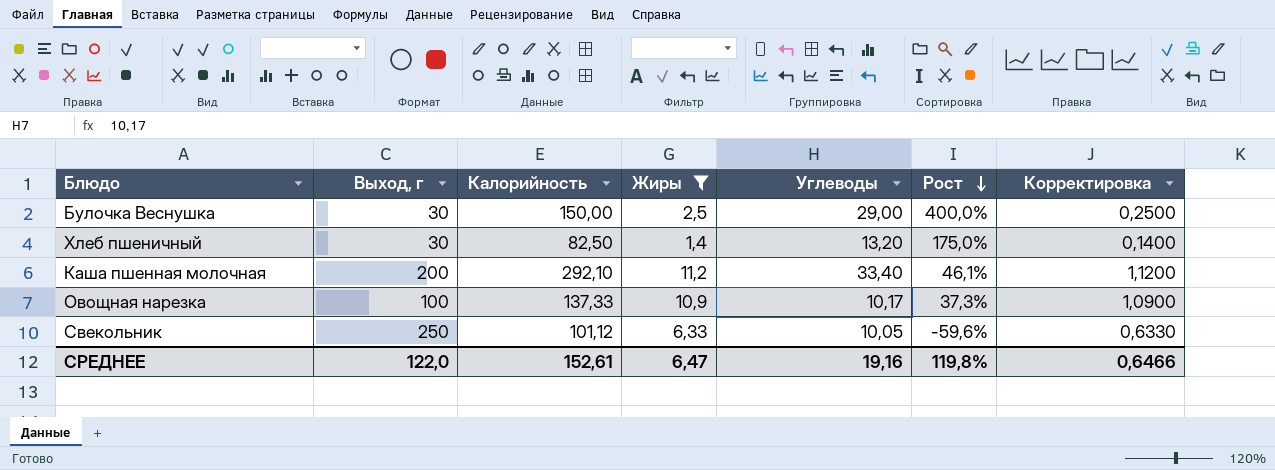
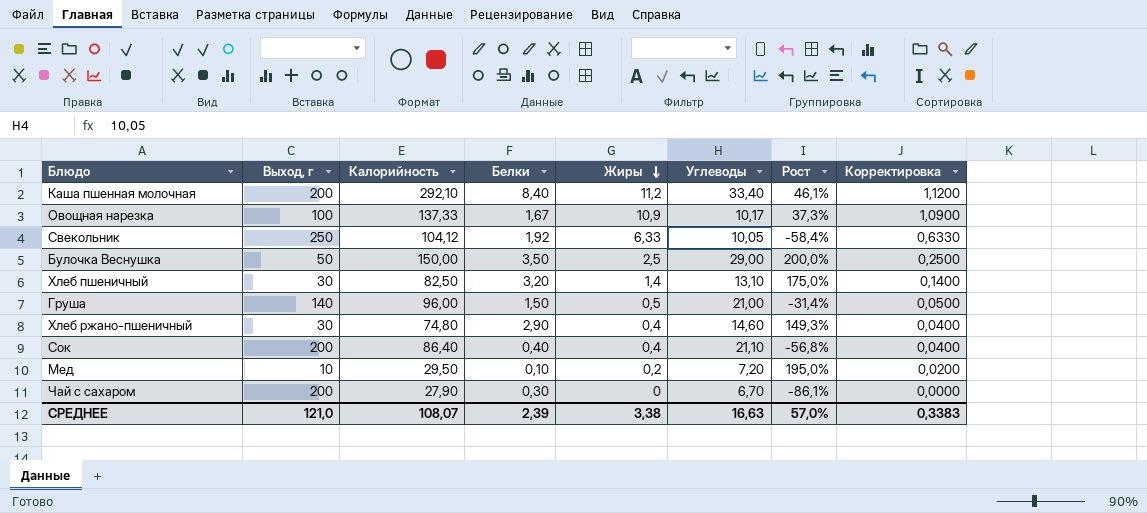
filter: Жиры >= 1,4 -> none
row order: Рост descending -> Жиры descending
column Белки | position: none -> 4
Свекольник | Калорийность: 101,12 -> 104,12
Свекольник | Рост: -59,6% -> -58,4%
Булочка Веснушка | Выход, г: 30 -> 50
Булочка Веснушка | Рост: 400,0% -> 200,0%
Хлеб пшеничный | Углеводы: 13,20 -> 13,10
СРЕДНЕЕ | Выход, г: 122,0 -> 121,0
СРЕДНЕЕ | Калорийность: 152,61 -> 108,07
СРЕДНЕЕ | Жиры: 6,47 -> 3,38
СРЕДНЕЕ | Углеводы: 19,16 -> 16,63
СРЕДНЕЕ | Рост: 119,8% -> 57,0%
СРЕДНЕЕ | Корректировка: 0,6466 -> 0,3383

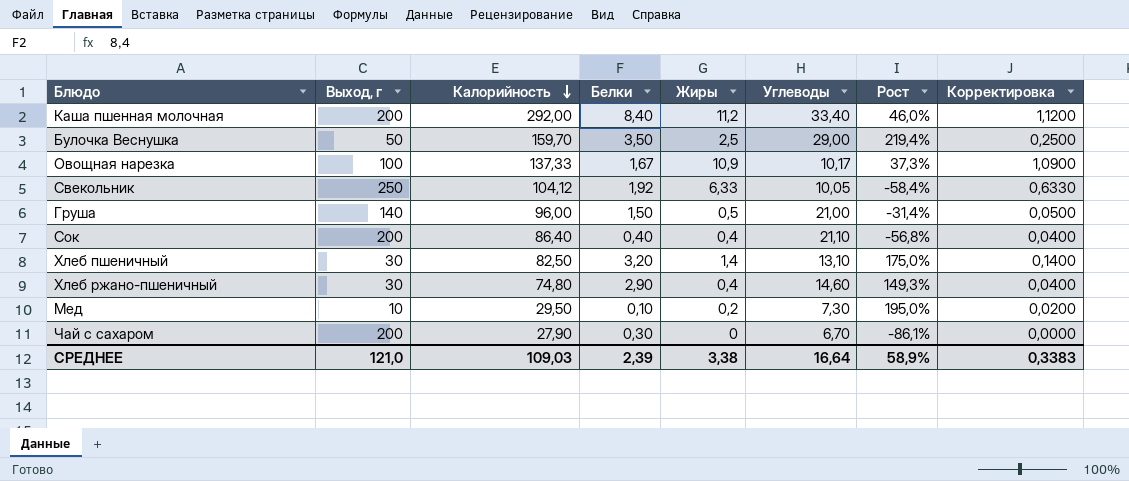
row order: Жиры descending -> Калорийность descending
Каша пшенная молочная | Калорийность: 292,10 -> 292,00
Каша пшенная молочная | Рост: 46,1% -> 46,0%
Булочка Веснушка | Калорийность: 150,00 -> 159,70
Булочка Веснушка | Рост: 200,0% -> 219,4%
Мед | Углеводы: 7,20 -> 7,30
СРЕДНЕЕ | Калорийность: 108,07 -> 109,03
СРЕДНЕЕ | Углеводы: 16,63 -> 16,64
СРЕДНЕЕ | Рост: 57,0% -> 58,9%

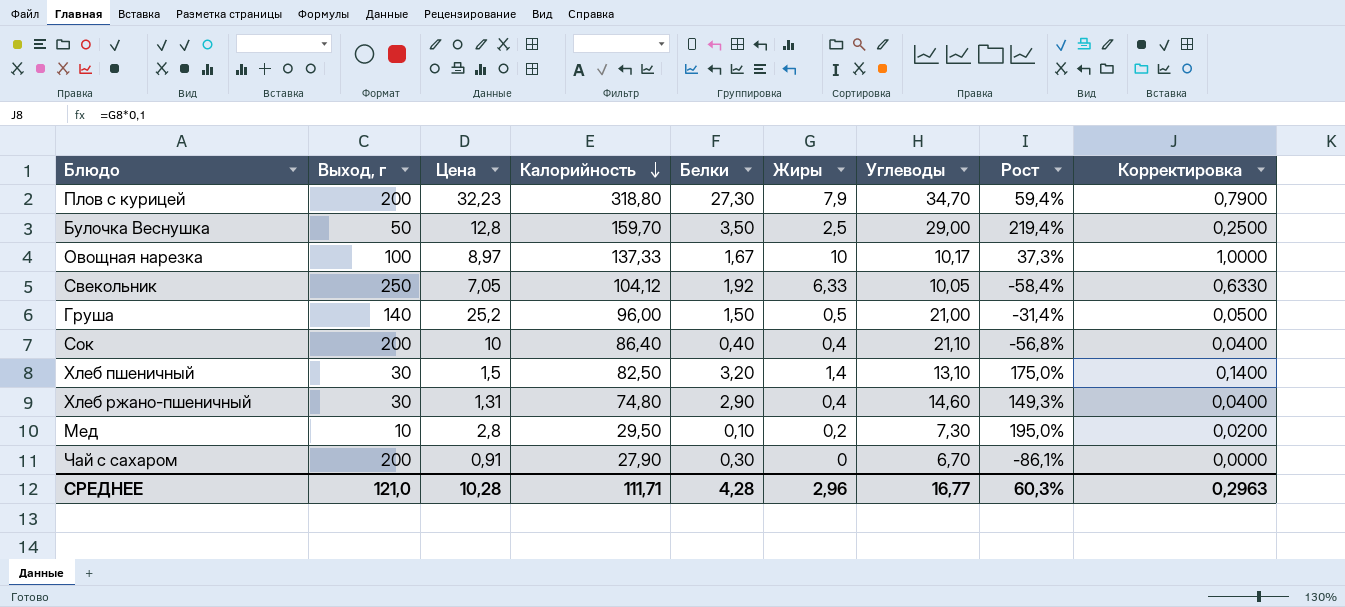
column Цена | position: none -> 3
row Каша пшенная молочная: 200 | 292,00 | 8,40 | 11,2 | 33,40 | 46,0% | 1,1200 -> none
row Плов с курицей: none -> 200 | 32,23 | 318,80 | 27,30 | 7,9 | 34,70 | 59,4% | 0,7900
Овощная нарезка | Жиры: 10,9 -> 10
Овощная нарезка | Корректировка: 1,0900 -> 1,0000
СРЕДНЕЕ | Калорийность: 109,03 -> 111,71
СРЕДНЕЕ | Белки: 2,39 -> 4,28
СРЕДНЕЕ | Жиры: 3,38 -> 2,96
СРЕДНЕЕ | Углеводы: 16,64 -> 16,77
СРЕДНЕЕ | Рост: 58,9% -> 60,3%
СРЕДНЕЕ | Корректировка: 0,3383 -> 0,2963

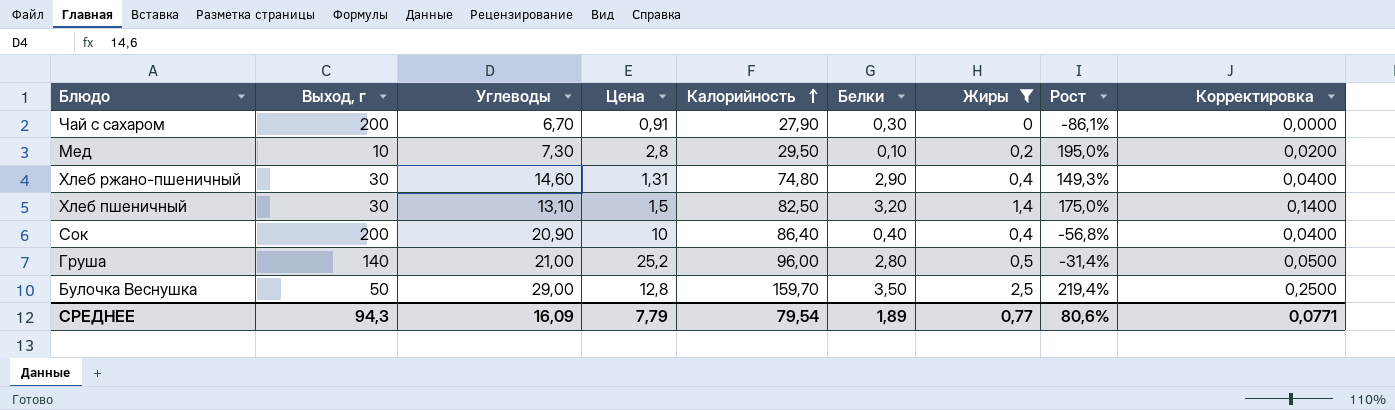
filter: none -> Жиры <= 2,5
row order: Калорийность descending -> Калорийность ascending
column Углеводы | position: 7 -> 3
Сок | Углеводы: 21,10 -> 20,90
Груша | Белки: 1,50 -> 2,80
СРЕДНЕЕ | Выход, г: 121,0 -> 94,3
СРЕДНЕЕ | Углеводы: 16,77 -> 16,09
СРЕДНЕЕ | Цена: 10,28 -> 7,79
СРЕДНЕЕ | Калорийность: 111,71 -> 79,54
СРЕДНЕЕ | Белки: 4,28 -> 1,89
СРЕДНЕЕ | Жиры: 2,96 -> 0,77
СРЕДНЕЕ | Рост: 60,3% -> 80,6%
СРЕДНЕЕ | Корректировка: 0,2963 -> 0,0771

